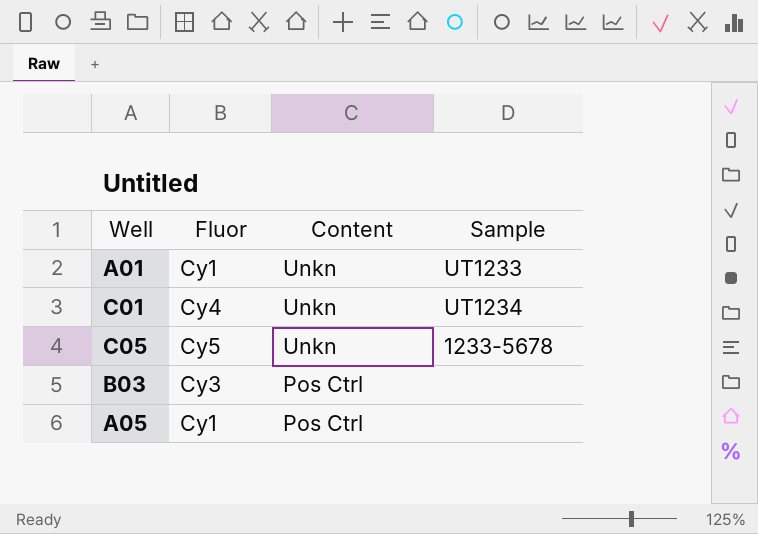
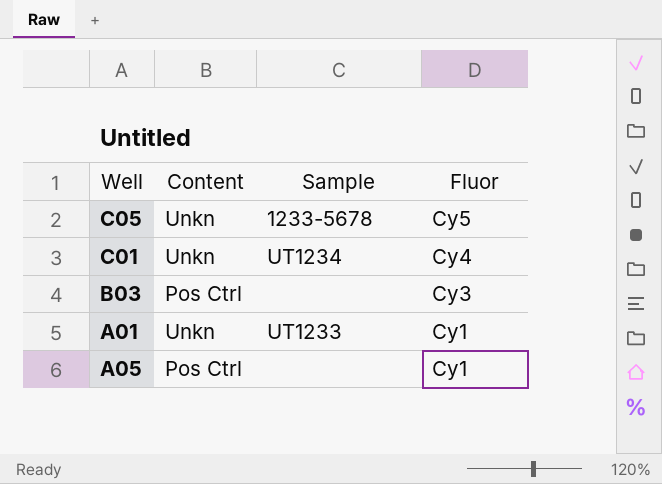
row order: Content descending -> Fluor descending
column Fluor | position: 2 -> 4

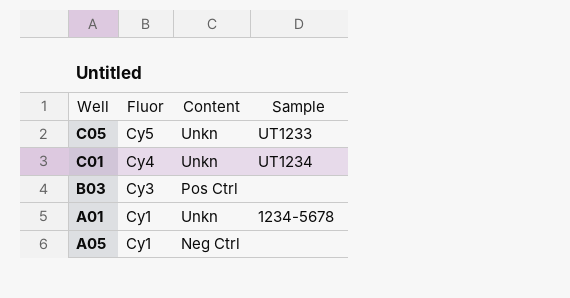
column Fluor | position: 4 -> 2
C05 | Sample: 1233-5678 -> UT1233
A01 | Sample: UT1233 -> 1234-5678
A05 | Content: Pos Ctrl -> Neg Ctrl

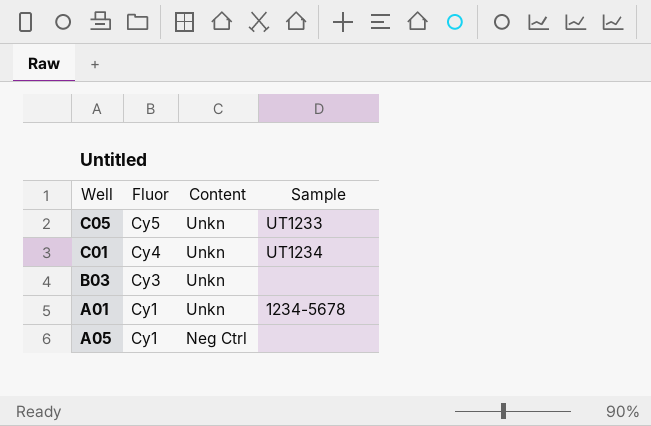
B03 | Content: Pos Ctrl -> Unkn

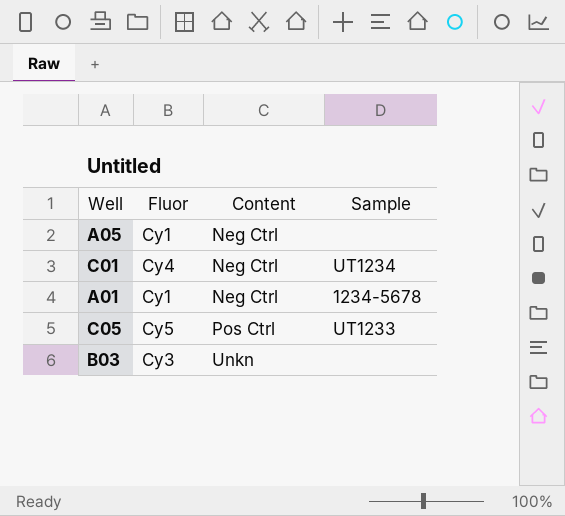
row order: Fluor descending -> Content ascending
C01 | Content: Unkn -> Neg Ctrl
A01 | Content: Unkn -> Neg Ctrl
C05 | Content: Unkn -> Pos Ctrl

